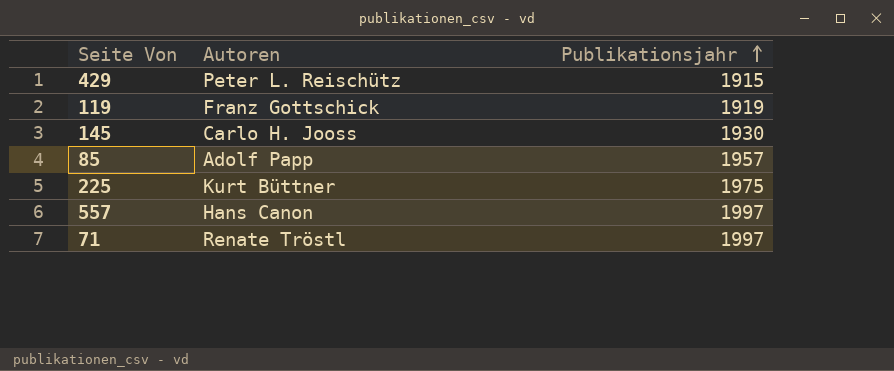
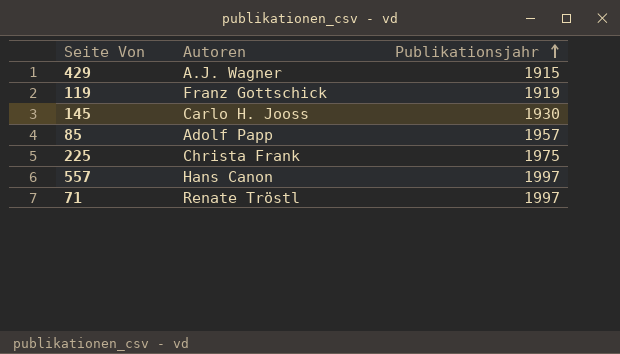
429 | Autoren: Peter L. Reischütz -> A.J. Wagner
225 | Autoren: Kurt Büttner -> Christa Frank

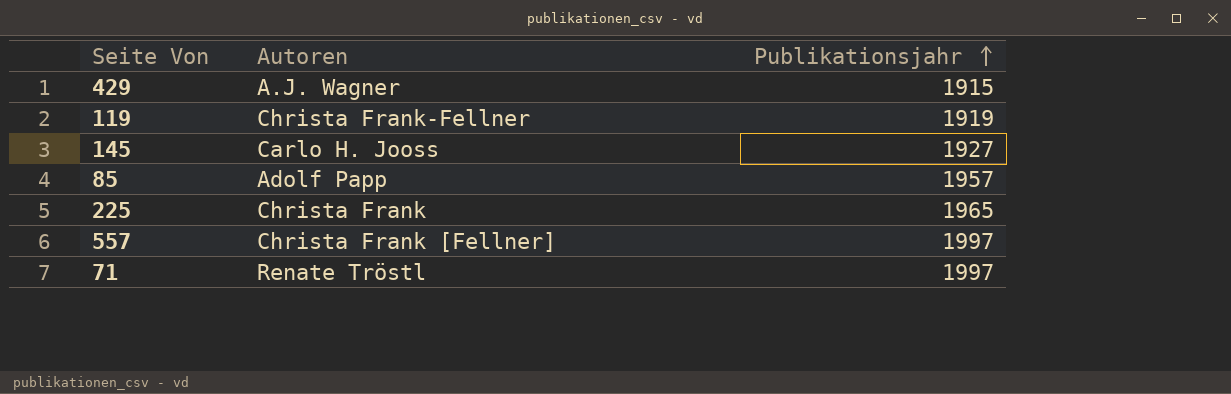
119 | Autoren: Franz Gottschick -> Christa Frank-Fellner
145 | Publikationsjahr: 1930 -> 1927
225 | Publikationsjahr: 1975 -> 1965
557 | Autoren: Hans Canon -> Christa Frank [Fellner]

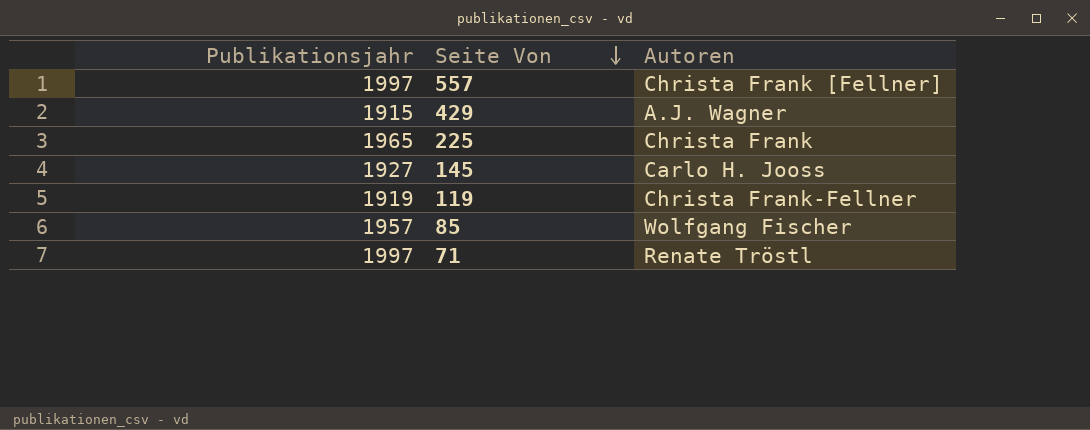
row order: Publikationsjahr ascending -> Seite Von descending
column Publikationsjahr | position: 3 -> 1
85 | Autoren: Adolf Papp -> Wolfgang Fischer

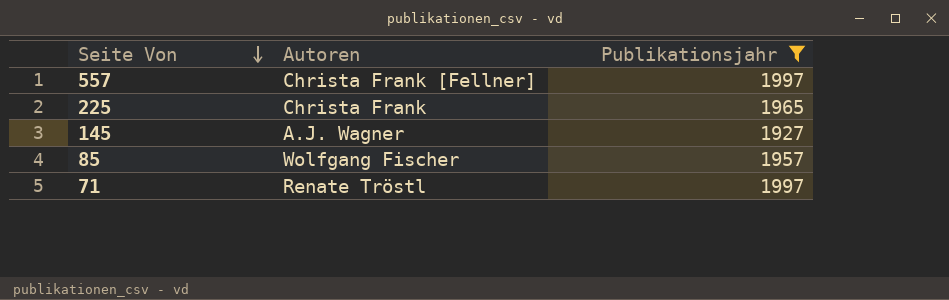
filter: none -> Publikationsjahr >= 1927
column Publikationsjahr | position: 1 -> 3
145 | Autoren: Carlo H. Jooss -> A.J. Wagner

